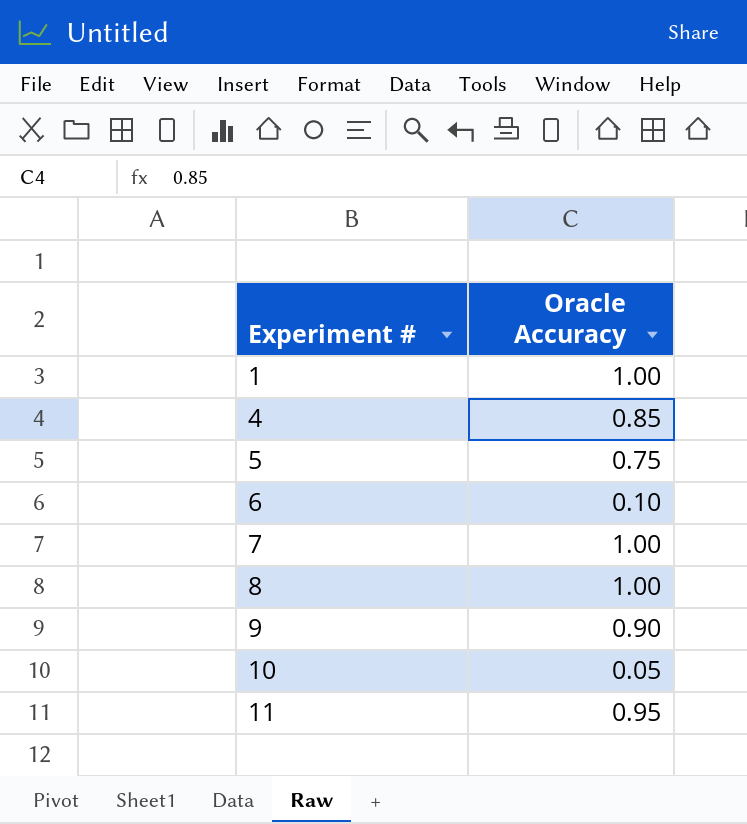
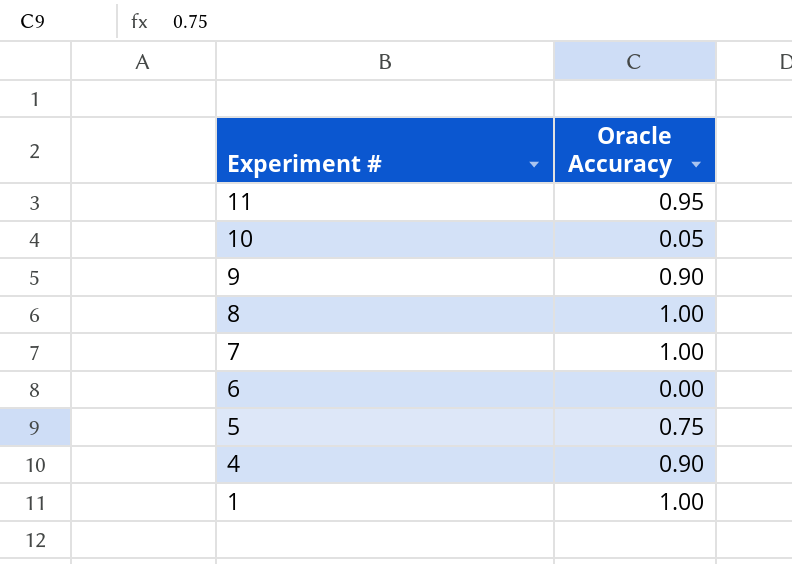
row order: Experiment # ascending -> Experiment # descending
6 | Oracle Accuracy: 0.10 -> 0.00
4 | Oracle Accuracy: 0.85 -> 0.90

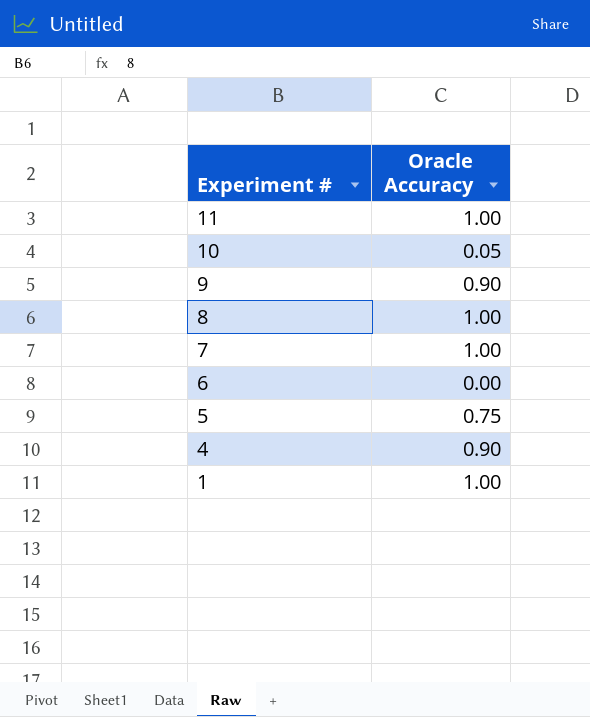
11 | Oracle Accuracy: 0.95 -> 1.00

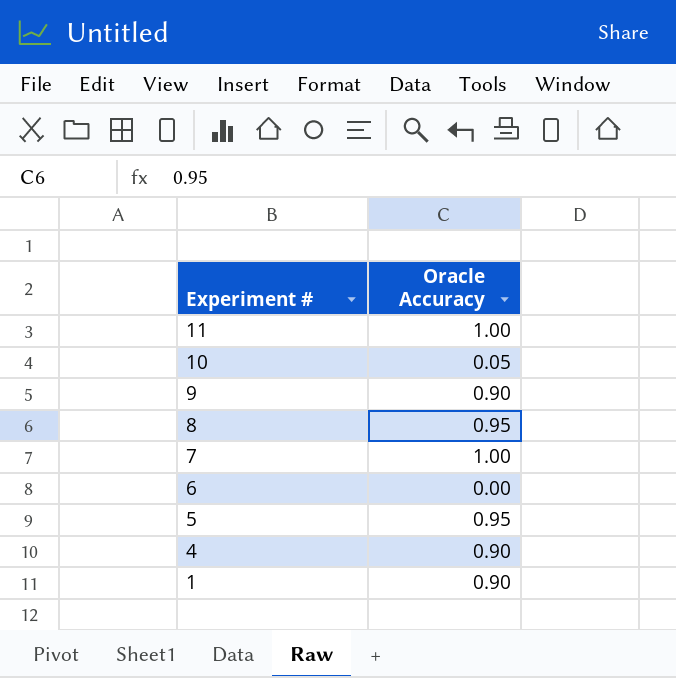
8 | Oracle Accuracy: 1.00 -> 0.95
5 | Oracle Accuracy: 0.75 -> 0.95
1 | Oracle Accuracy: 1.00 -> 0.90

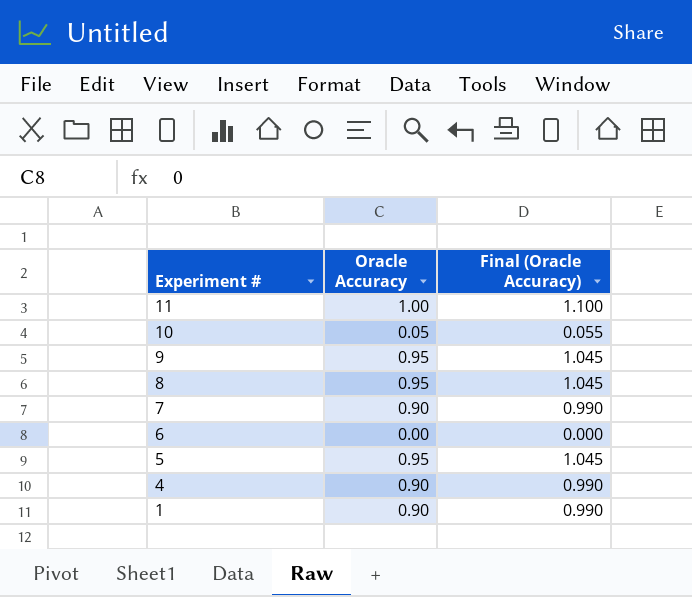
column Final (Oracle Accuracy) | formula: none -> [Oracle Accuracy] * 1.1
9 | Oracle Accuracy: 0.90 -> 0.95
7 | Oracle Accuracy: 1.00 -> 0.90

